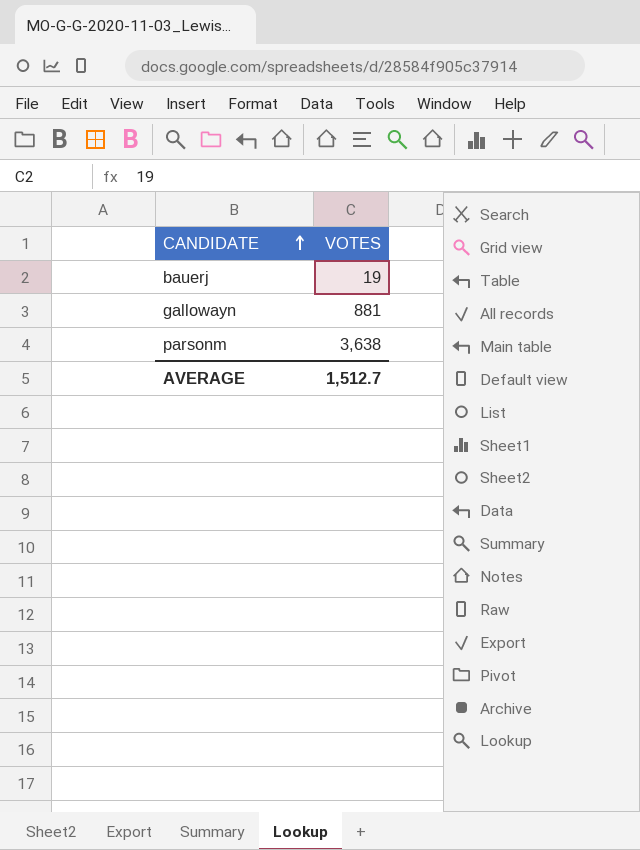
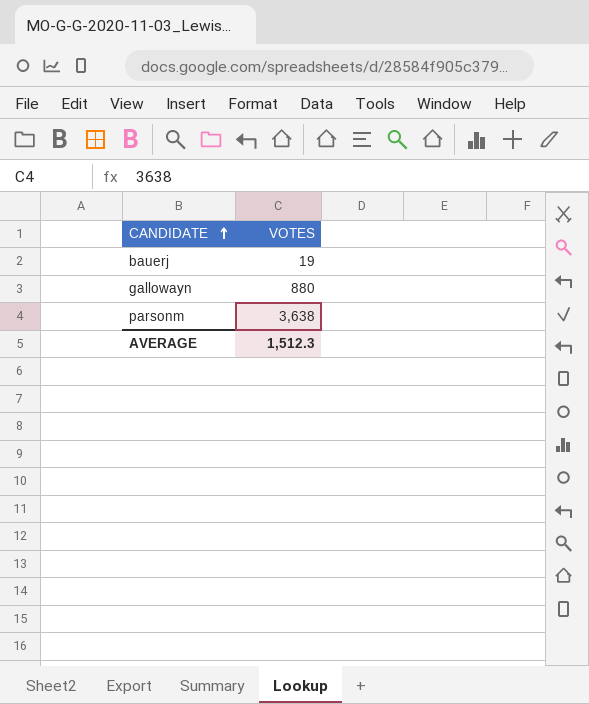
gallowayn | VOTES: 881 -> 880
AVERAGE | VOTES: 1,512.7 -> 1,512.3

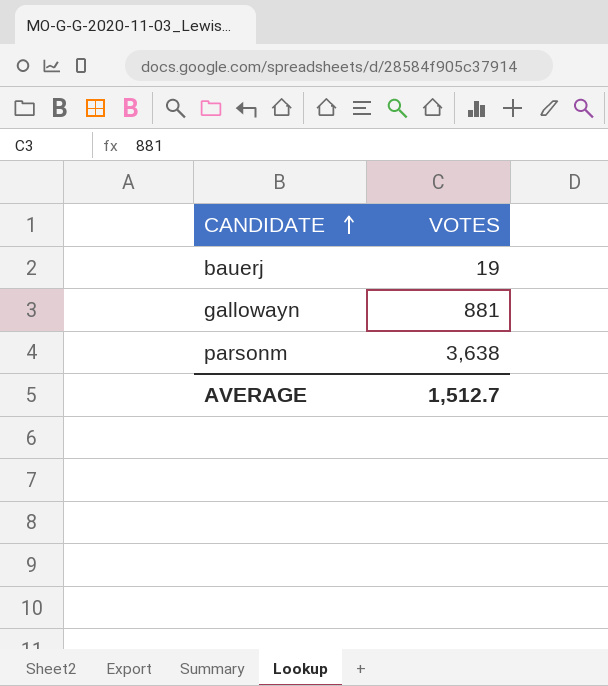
gallowayn | VOTES: 880 -> 881
AVERAGE | VOTES: 1,512.3 -> 1,512.7

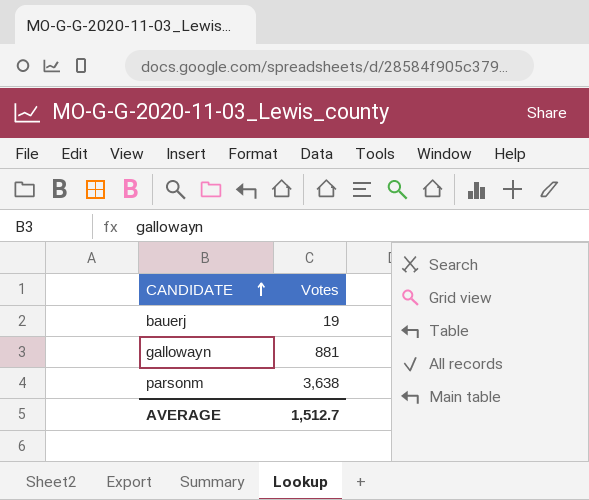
column name: VOTES -> Votes

